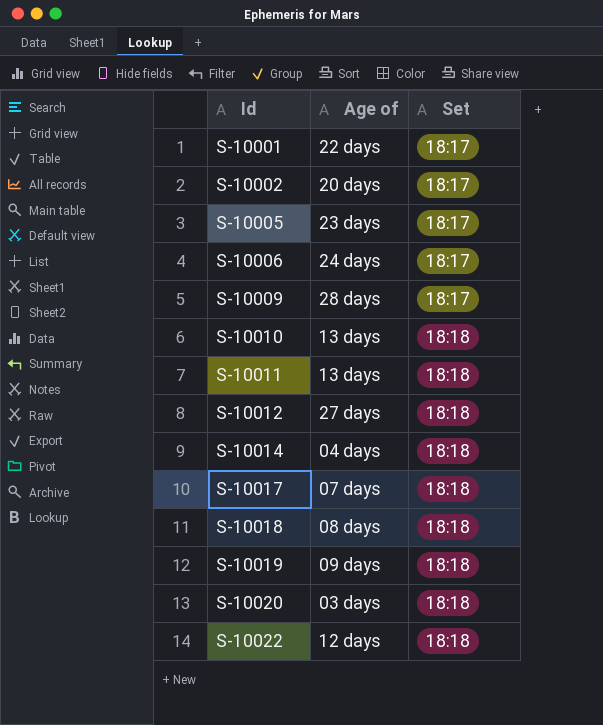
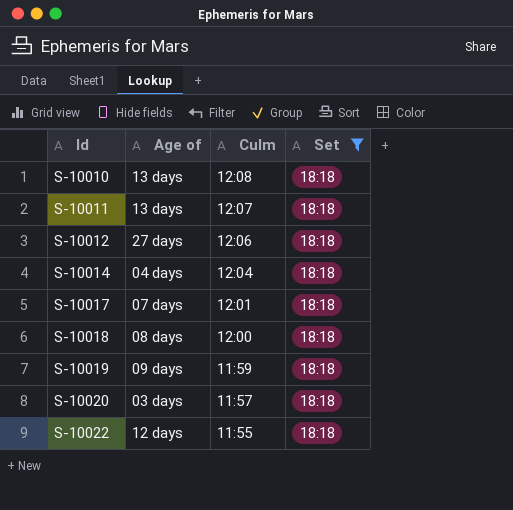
filter: none -> Set = 18:18
column Culm | position: none -> 3

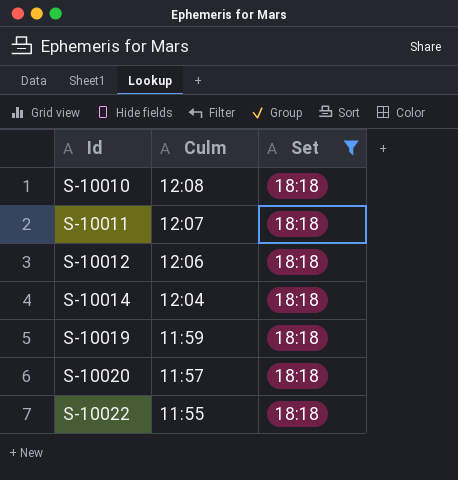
column Age of | position: 2 -> none
row S-10017: 07 days | 12:01 | 18:18 -> none
row S-10018: 08 days | 12:00 | 18:18 -> none

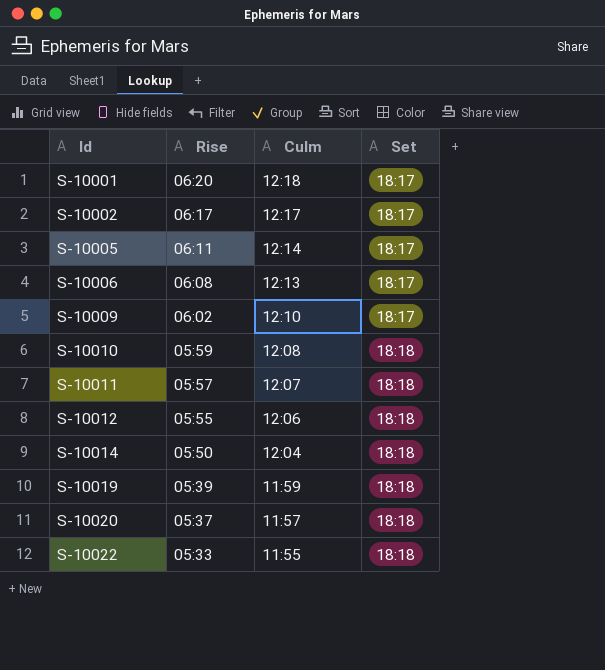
filter: Set = 18:18 -> none
column Rise | position: none -> 2

